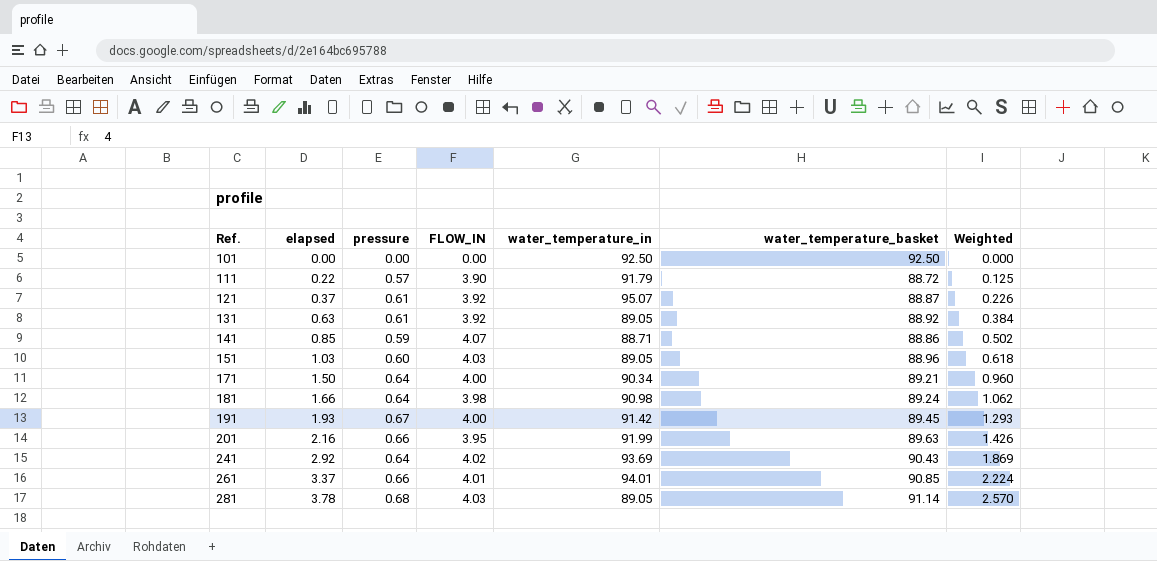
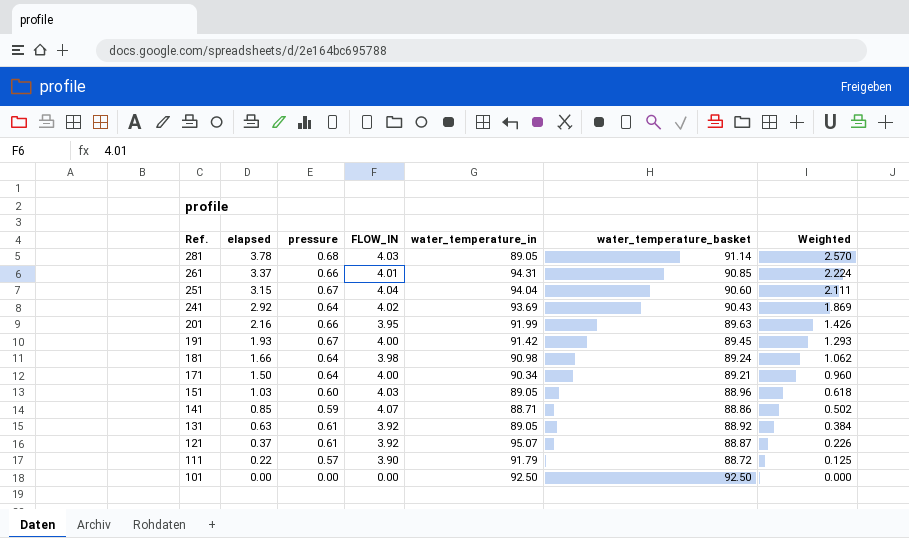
row order: Ref. ascending -> Ref. descending
261 | water_temperature_in: 94.01 -> 94.31
row 251: none -> 3.15 | 0.67 | 4.04 | 94.04 | 90.60 | 2.111

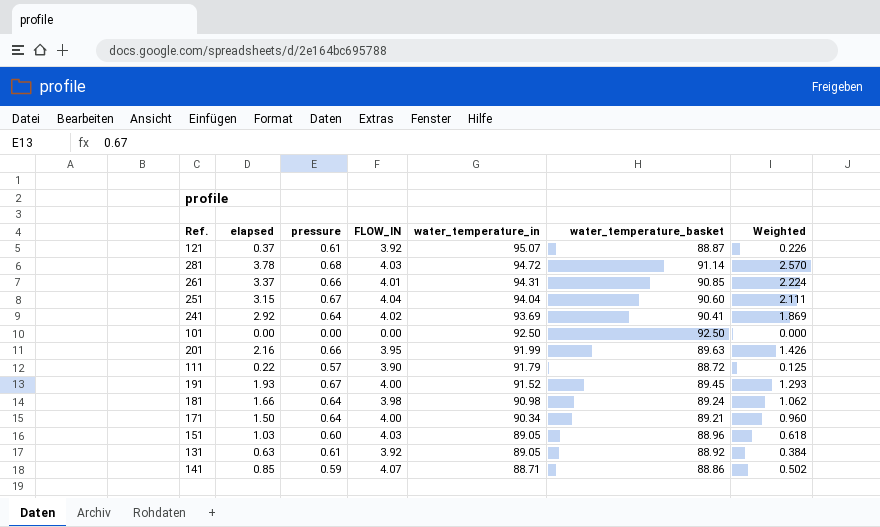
row order: Ref. descending -> water_temperature_in descending
281 | water_temperature_in: 89.05 -> 94.72
241 | water_temperature_basket: 90.43 -> 90.41
191 | water_temperature_in: 91.42 -> 91.52

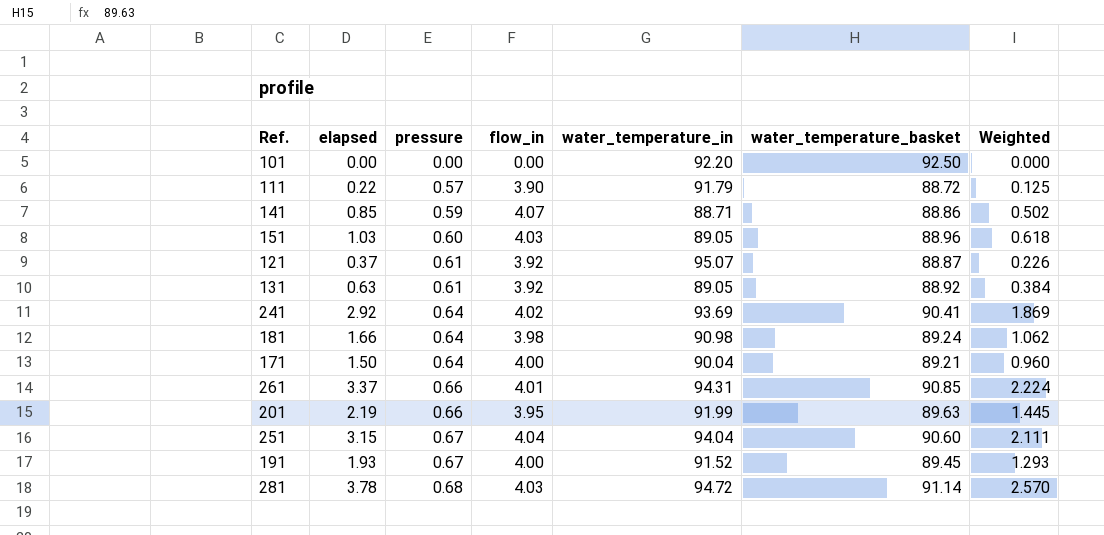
row order: water_temperature_in descending -> pressure ascending
column name: FLOW_IN -> flow_in
101 | water_temperature_in: 92.50 -> 92.20
171 | water_temperature_in: 90.34 -> 90.04
201 | elapsed: 2.16 -> 2.19
201 | Weighted: 1.426 -> 1.445

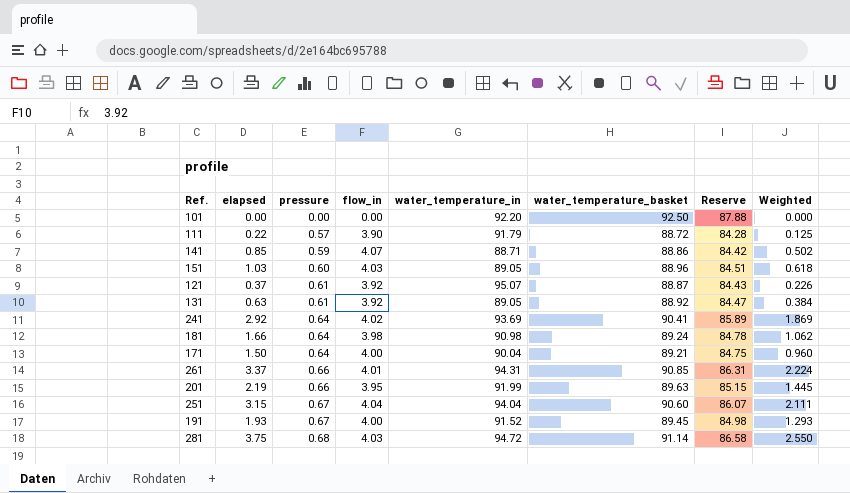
column Reserve | formula: none -> [water_temperature_basket] * 0.95
281 | elapsed: 3.78 -> 3.75
281 | Weighted: 2.570 -> 2.550

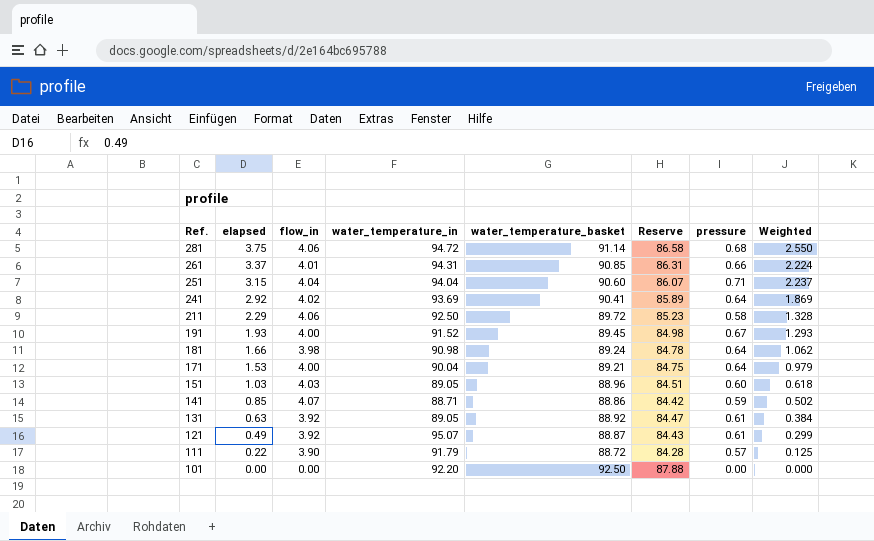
row order: pressure ascending -> Ref. descending
column pressure | position: 3 -> 7
row 201: 2.19 | 0.66 | 3.95 | 91.99 | 89.63 | 85.15 | 1.445 -> none
281 | flow_in: 4.03 -> 4.06
251 | pressure: 0.67 -> 0.71
251 | Weighted: 2.111 -> 2.237
row 211: none -> 2.29 | 4.06 | 92.50 | 89.72 | 85.23 | 0.58 | 1.328
171 | elapsed: 1.50 -> 1.53
171 | Weighted: 0.960 -> 0.979
121 | elapsed: 0.37 -> 0.49
121 | Weighted: 0.226 -> 0.299

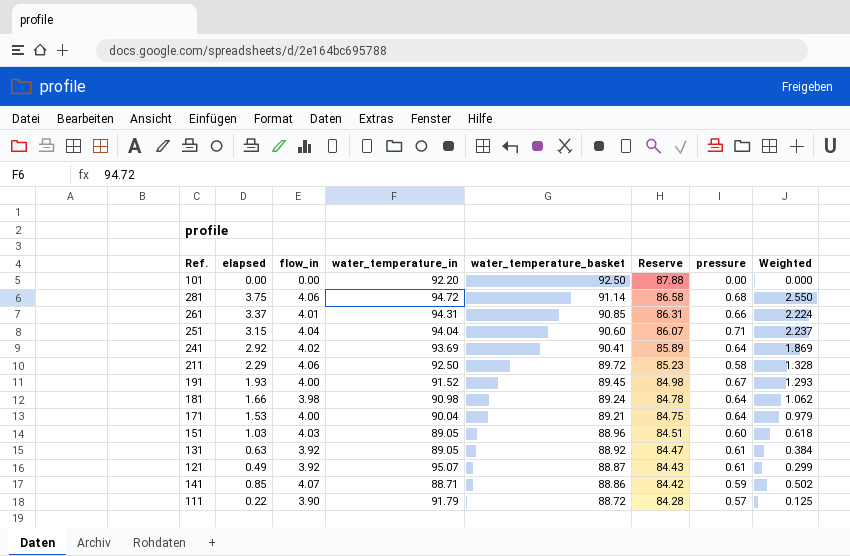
row order: Ref. descending -> water_temperature_basket descending

